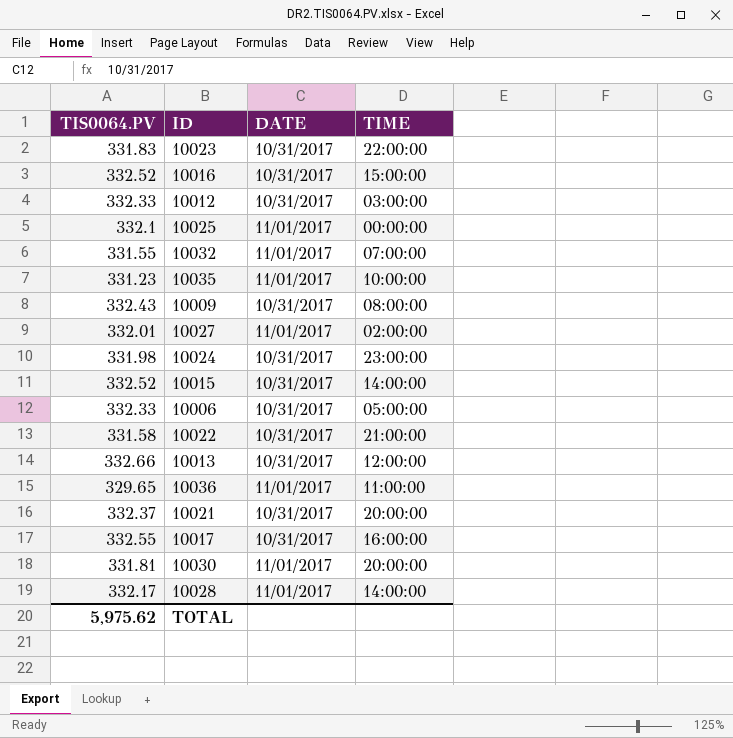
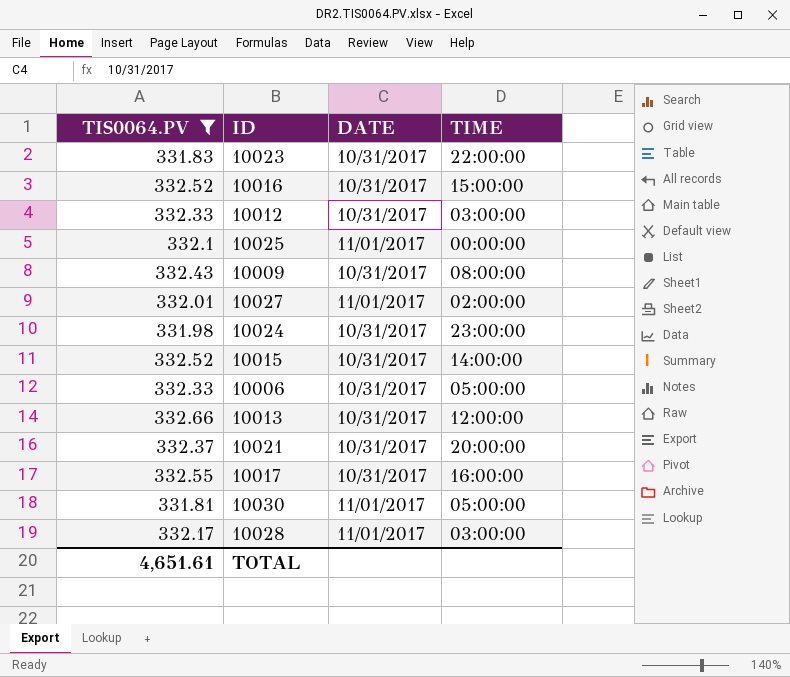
filter: none -> TIS0064.PV >= 331.81
10030 | TIME: 20:00:00 -> 05:00:00
10028 | TIME: 14:00:00 -> 03:00:00
TOTAL | TIS0064.PV: 5,975.62 -> 4,651.61

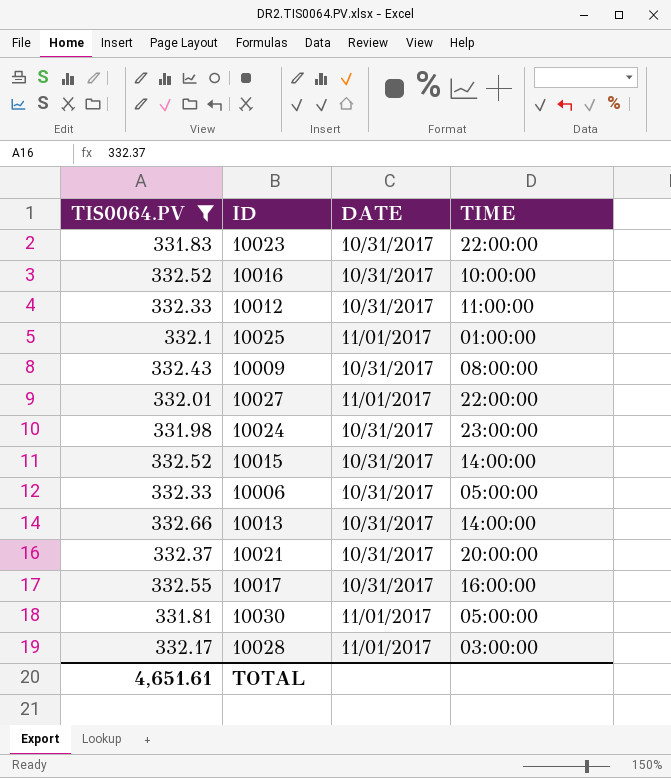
10016 | TIME: 15:00:00 -> 10:00:00
10012 | TIME: 03:00:00 -> 11:00:00
10025 | TIME: 00:00:00 -> 01:00:00
10027 | TIME: 02:00:00 -> 22:00:00
10013 | TIME: 12:00:00 -> 14:00:00

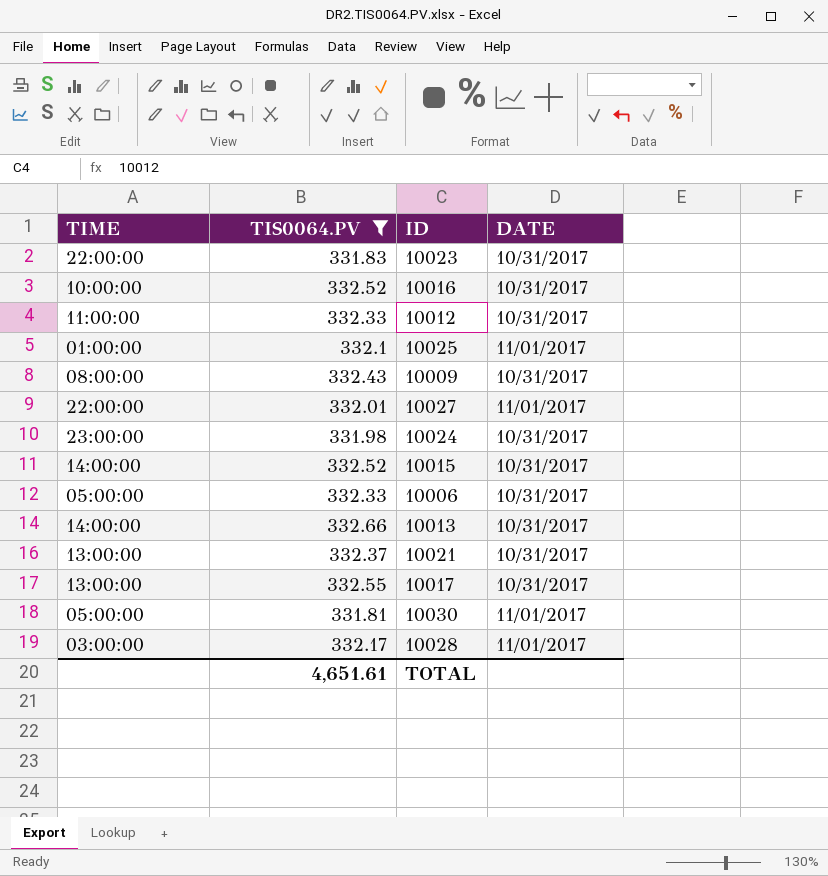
column TIME | position: 4 -> 1
10021 | TIME: 20:00:00 -> 13:00:00
10017 | TIME: 16:00:00 -> 13:00:00

